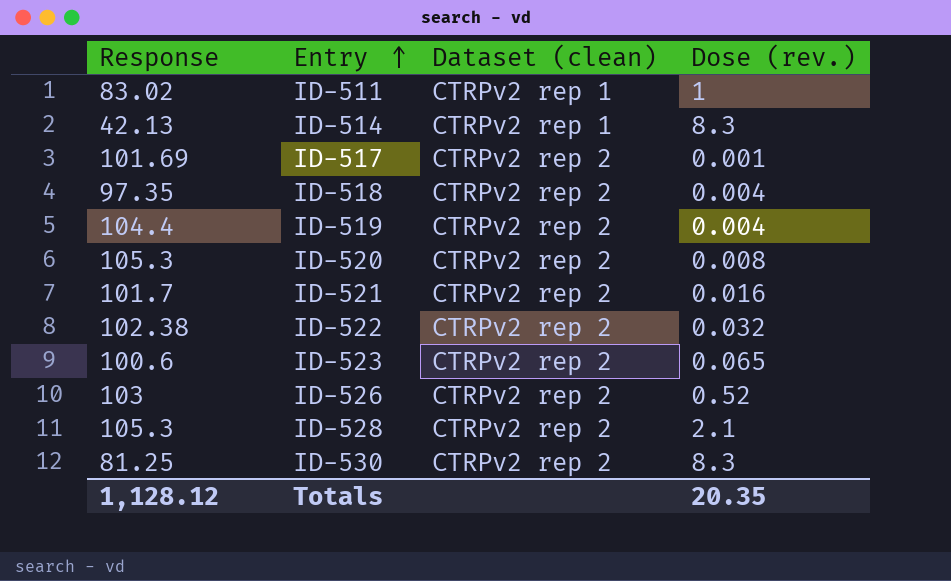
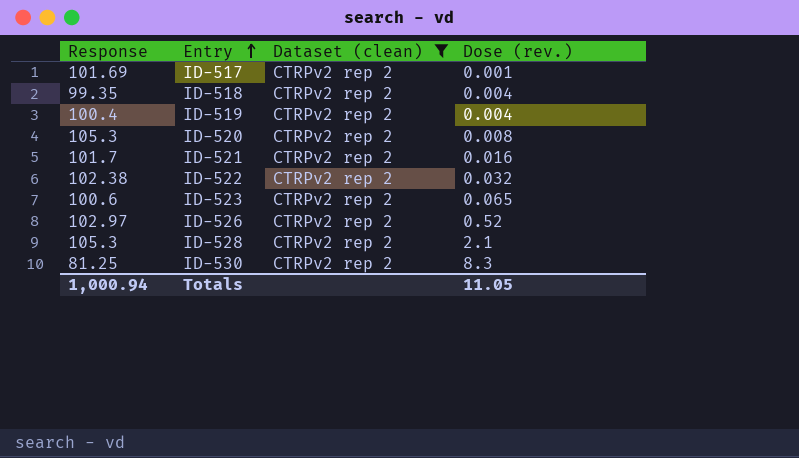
filter: none -> Dataset (clean) = CTRPv2 rep 2
ID-518 | Response: 97.35 -> 99.35
ID-519 | Response: 104.4 -> 100.4
ID-526 | Response: 103 -> 102.97
Totals | Response: 1,128.12 -> 1,000.94
Totals | Dose (rev.): 20.35 -> 11.05

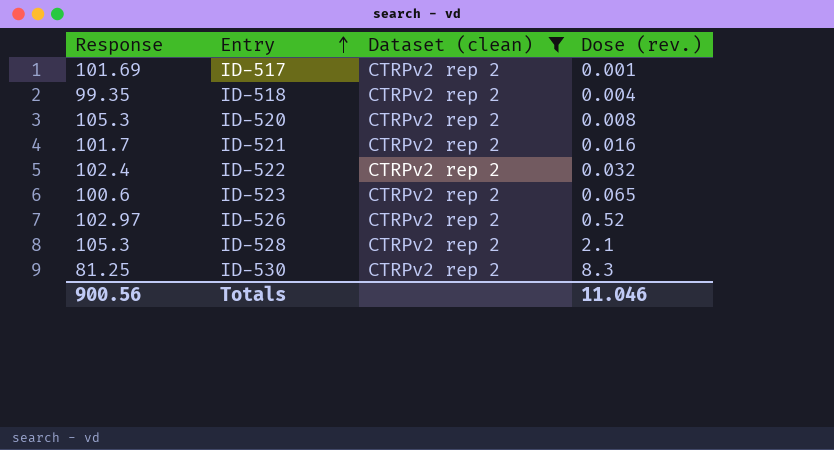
row ID-519: 100.4 | CTRPv2 rep 2 | 0.004 -> none
ID-522 | Response: 102.38 -> 102.4
Totals | Response: 1,000.94 -> 900.56
Totals | Dose (rev.): 11.05 -> 11.046

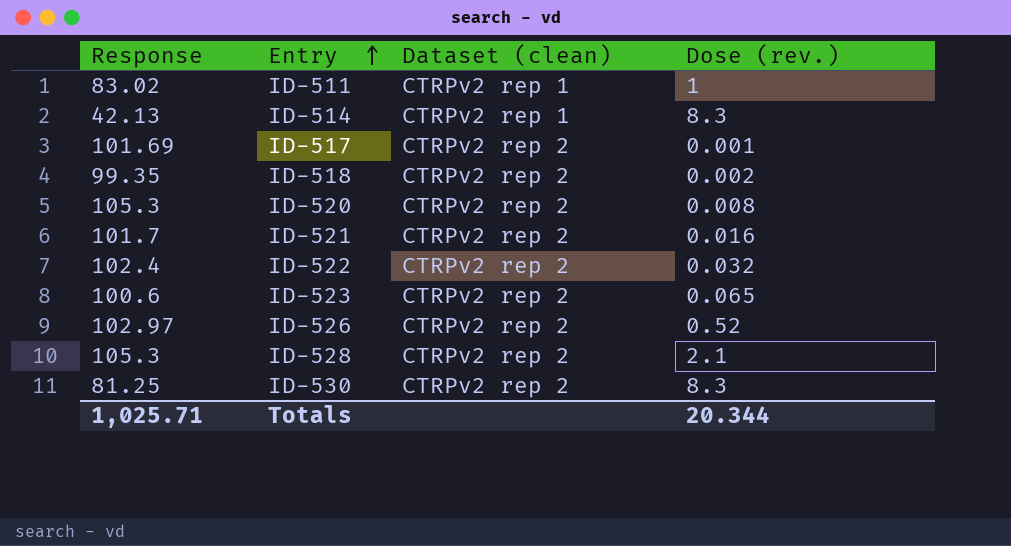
filter: Dataset (clean) = CTRPv2 rep 2 -> none
ID-518 | Dose (rev.): 0.004 -> 0.002
Totals | Response: 900.56 -> 1,025.71
Totals | Dose (rev.): 11.046 -> 20.344

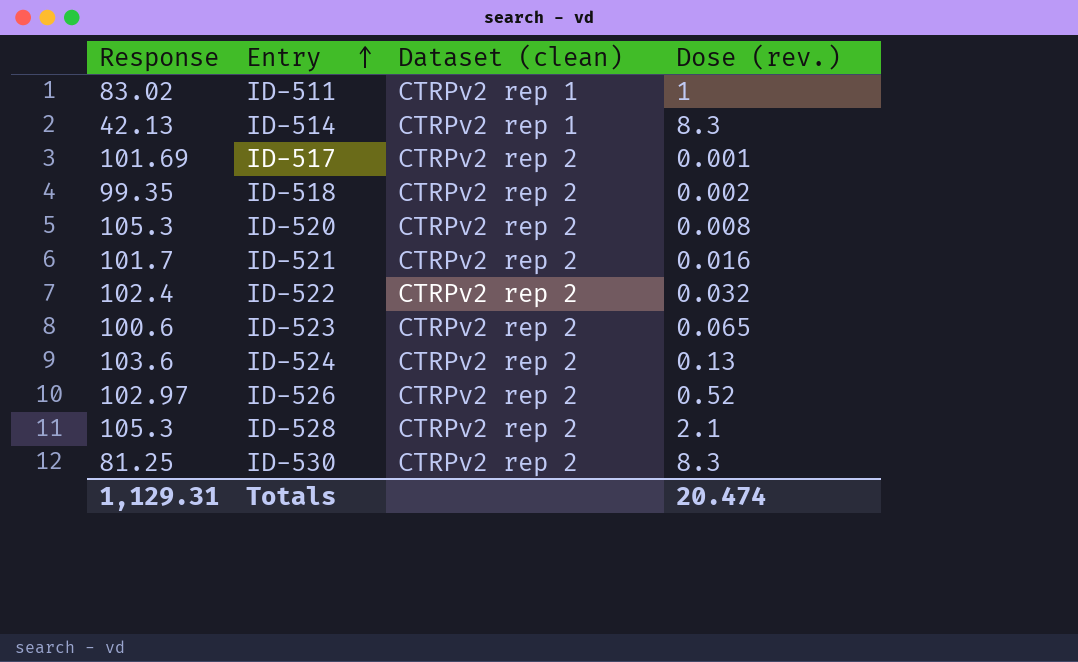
row ID-524: none -> 103.6 | CTRPv2 rep 2 | 0.13
Totals | Response: 1,025.71 -> 1,129.31
Totals | Dose (rev.): 20.344 -> 20.474

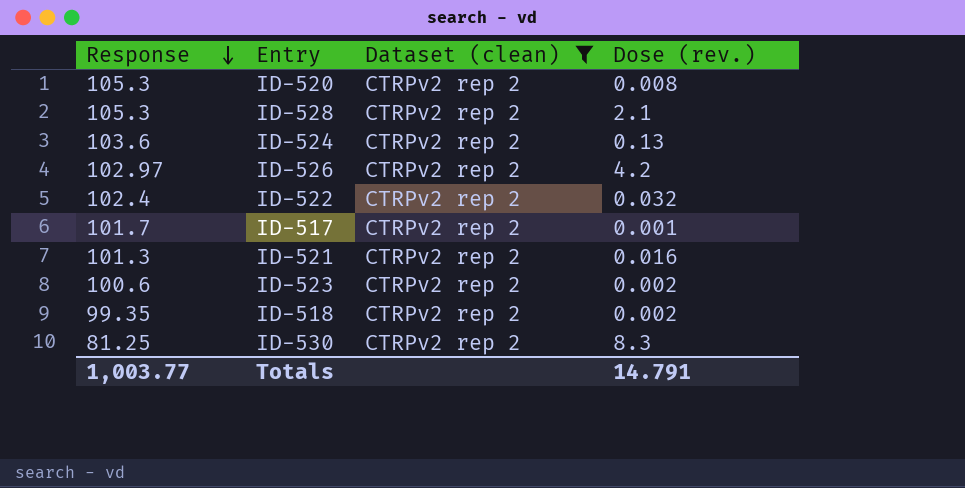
filter: none -> Dataset (clean) = CTRPv2 rep 2
row order: Entry ascending -> Response descending
ID-526 | Dose (rev.): 0.52 -> 4.2
ID-517 | Response: 101.69 -> 101.7
ID-521 | Response: 101.7 -> 101.3
ID-523 | Dose (rev.): 0.065 -> 0.002
Totals | Response: 1,129.31 -> 1,003.77
Totals | Dose (rev.): 20.474 -> 14.791

